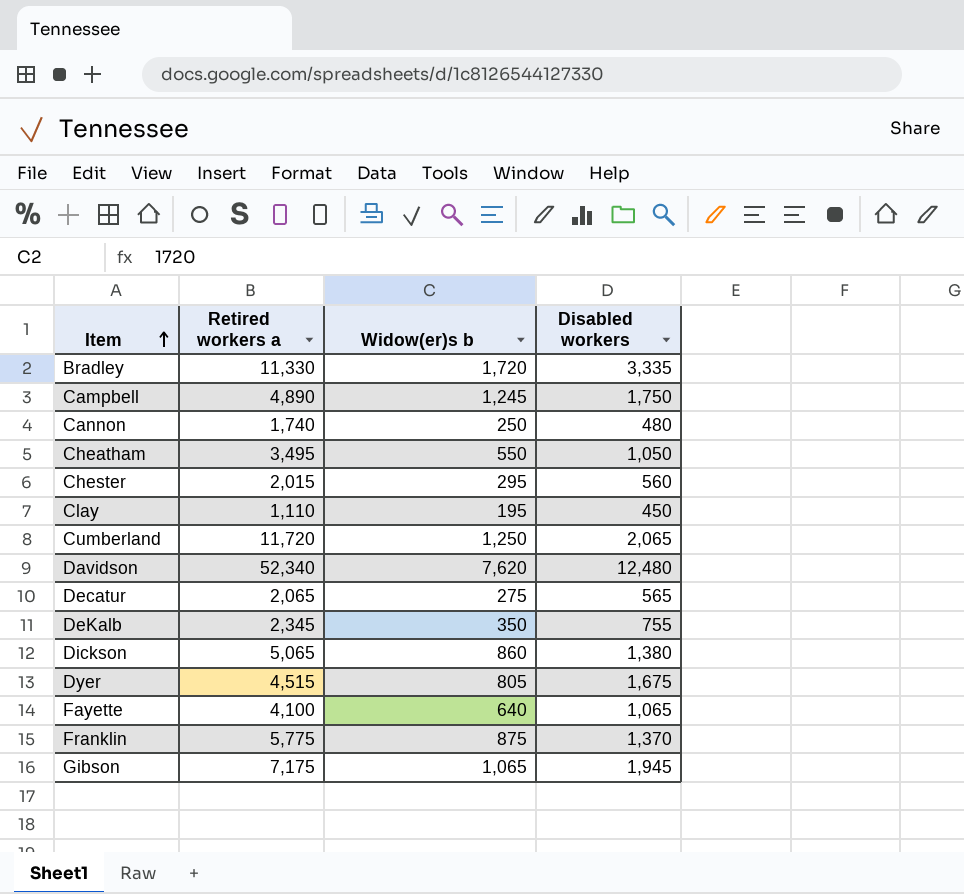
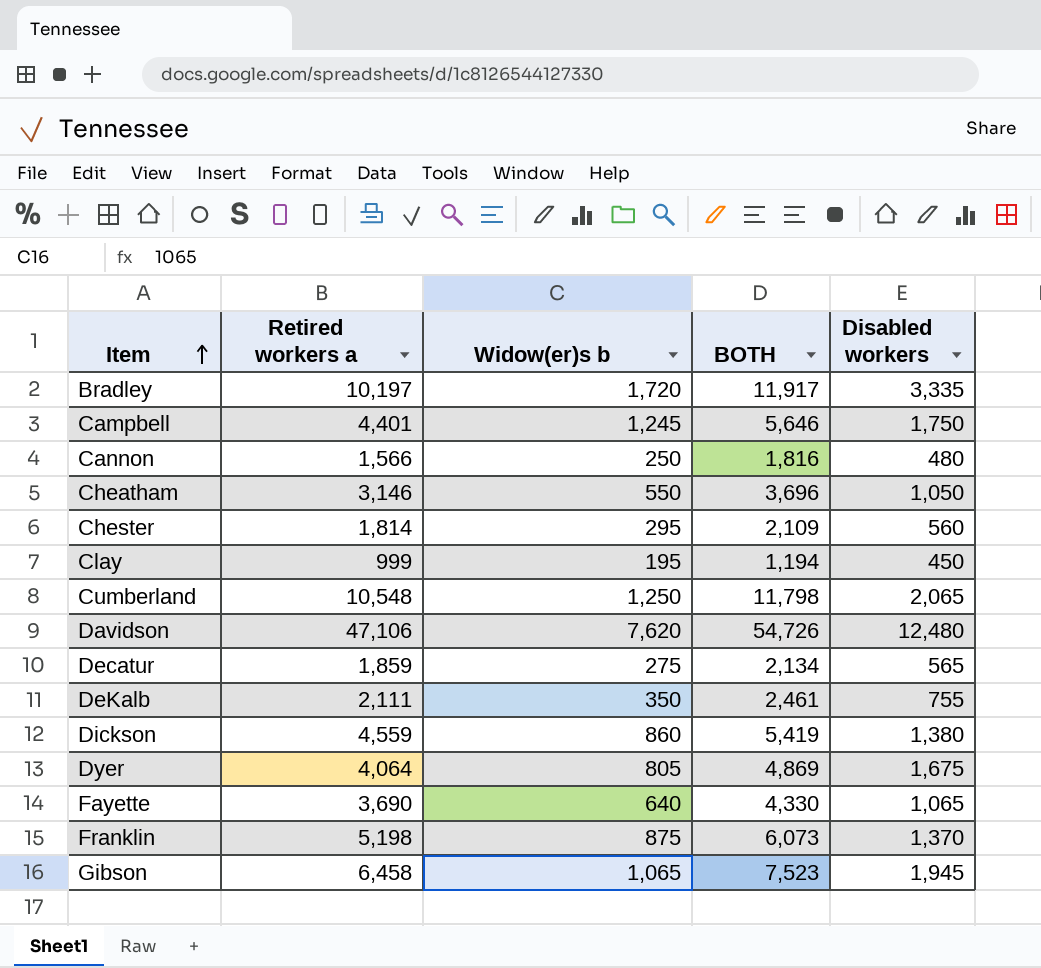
column BOTH | formula: none -> [Retired workers a] + [Widow(er)s b]
Bradley | Retired workers a: 11,330 -> 10,197
Campbell | Retired workers a: 4,890 -> 4,401
Cannon | Retired workers a: 1,740 -> 1,566
Cheatham | Retired workers a: 3,495 -> 3,146
Chester | Retired workers a: 2,015 -> 1,814
Clay | Retired workers a: 1,110 -> 999
Cumberland | Retired workers a: 11,720 -> 10,548
Davidson | Retired workers a: 52,340 -> 47,106
Decatur | Retired workers a: 2,065 -> 1,859
DeKalb | Retired workers a: 2,345 -> 2,111
Dickson | Retired workers a: 5,065 -> 4,559
Dyer | Retired workers a: 4,515 -> 4,064
Fayette | Retired workers a: 4,100 -> 3,690
Franklin | Retired workers a: 5,775 -> 5,198
Gibson | Retired workers a: 7,175 -> 6,458

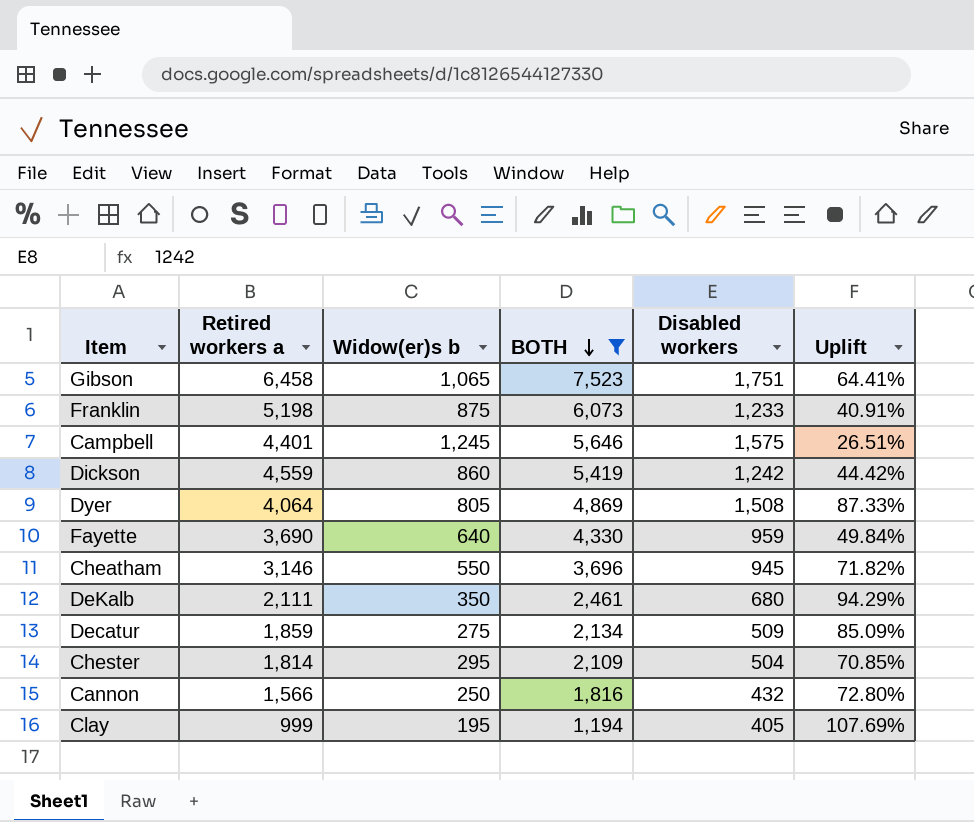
filter: none -> BOTH <= 7,523
row order: Item ascending -> BOTH descending
column Uplift | formula: none -> ([Disabled workers] - [Widow(er)s b]) / [Widow(er)s b]
Gibson | Disabled workers: 1,945 -> 1,751
Franklin | Disabled workers: 1,370 -> 1,233
Campbell | Disabled workers: 1,750 -> 1,575
Dickson | Disabled workers: 1,380 -> 1,242
Dyer | Disabled workers: 1,675 -> 1,508
Fayette | Disabled workers: 1,065 -> 959
Cheatham | Disabled workers: 1,050 -> 945
DeKalb | Disabled workers: 755 -> 680
Decatur | Disabled workers: 565 -> 509
Chester | Disabled workers: 560 -> 504
Cannon | Disabled workers: 480 -> 432
Clay | Disabled workers: 450 -> 405

